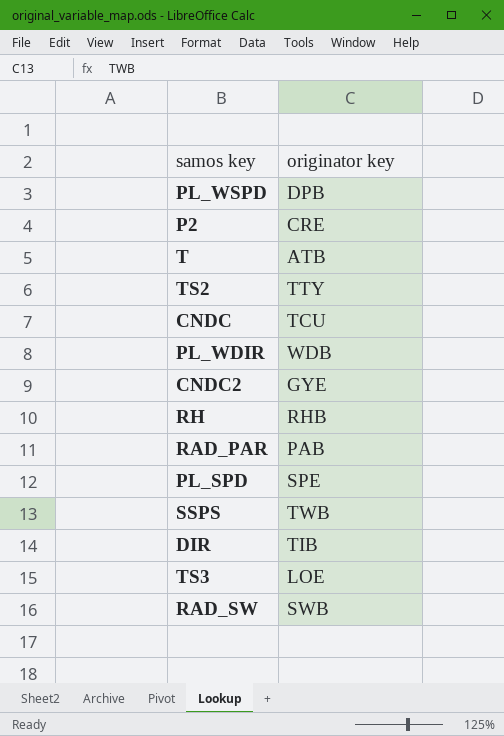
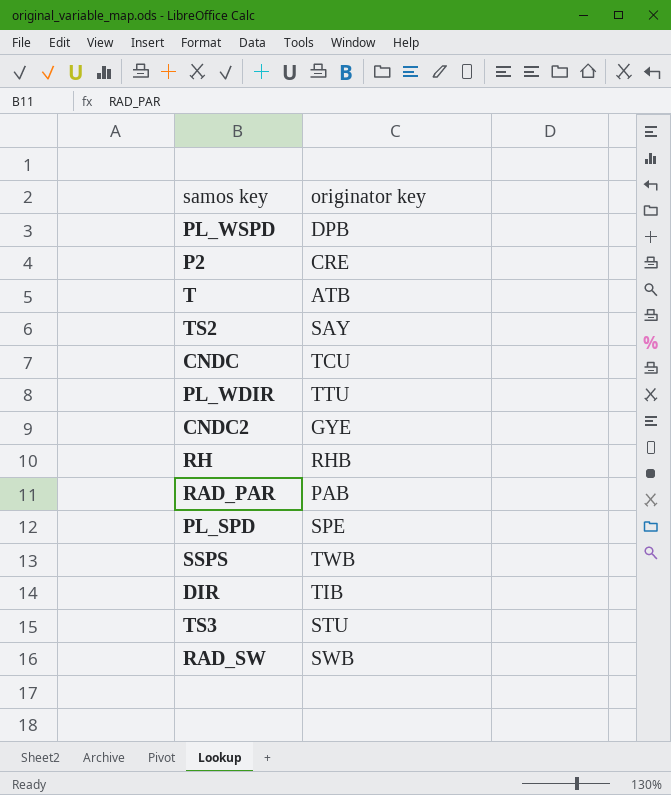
TS2 | originator key: TTY -> SAY
PL_WDIR | originator key: WDB -> TTU
TS3 | originator key: LOE -> STU

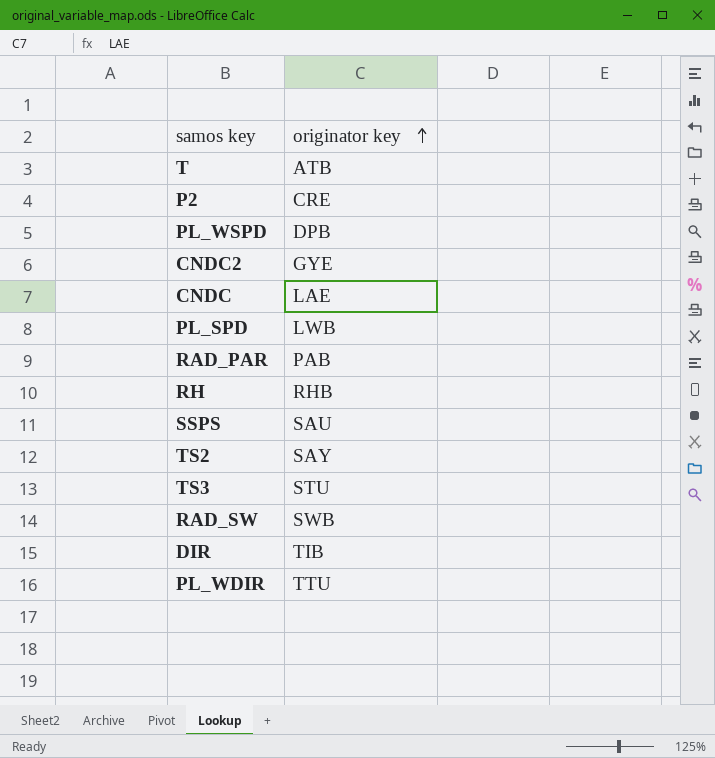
row order: none -> originator key ascending
CNDC | originator key: TCU -> LAE
PL_SPD | originator key: SPE -> LWB
SSPS | originator key: TWB -> SAU

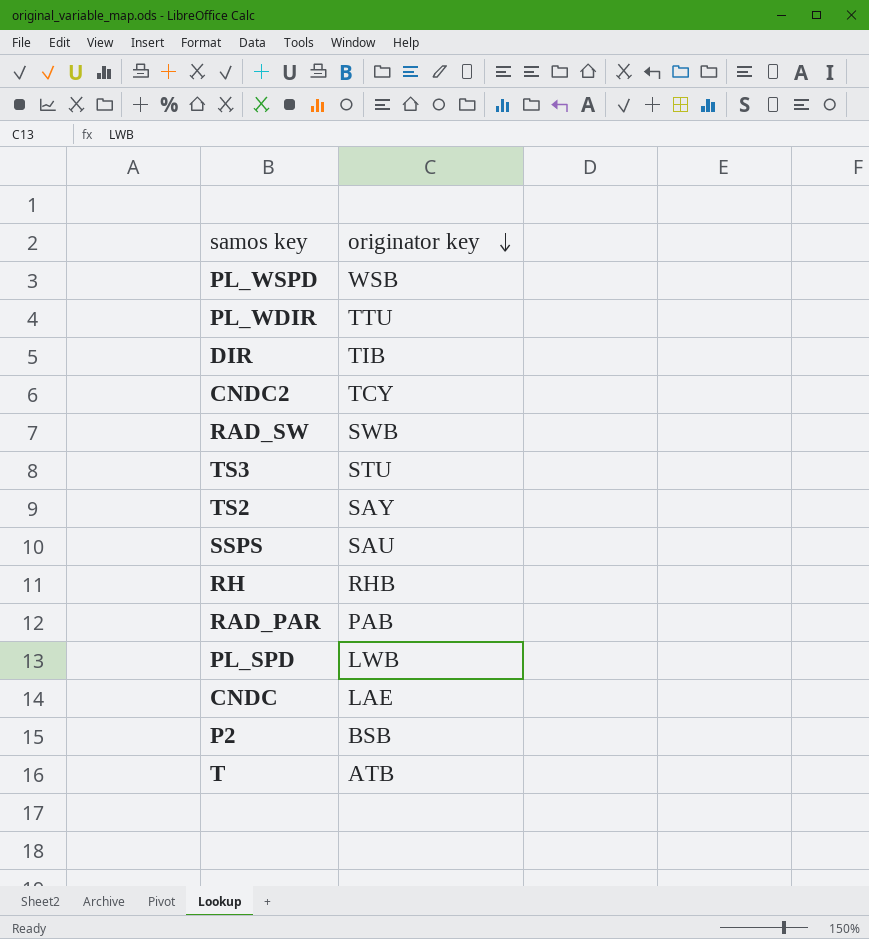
row order: originator key ascending -> originator key descending
PL_WSPD | originator key: DPB -> WSB
CNDC2 | originator key: GYE -> TCY
P2 | originator key: CRE -> BSB

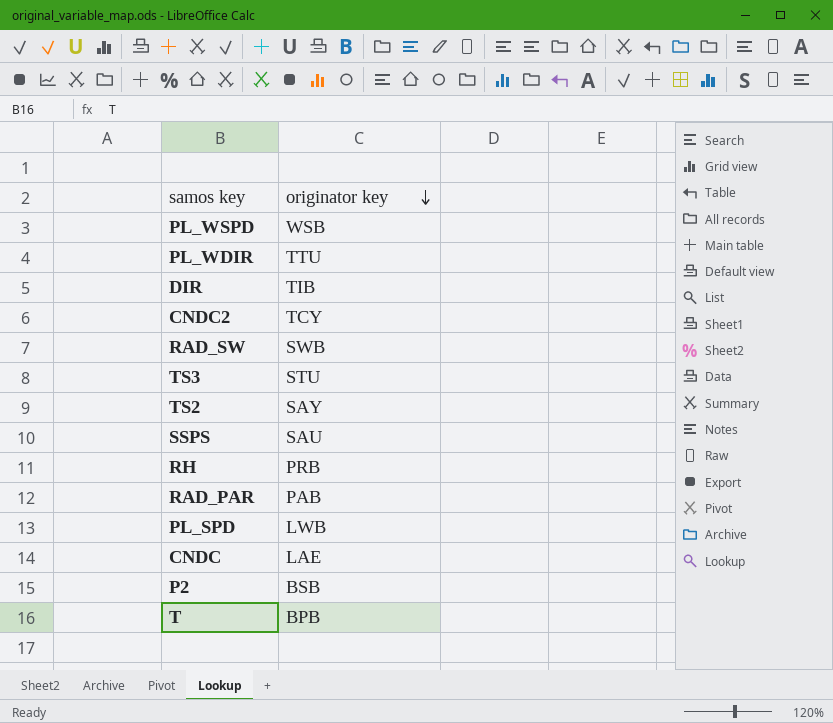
RH | originator key: RHB -> PRB
T | originator key: ATB -> BPB

